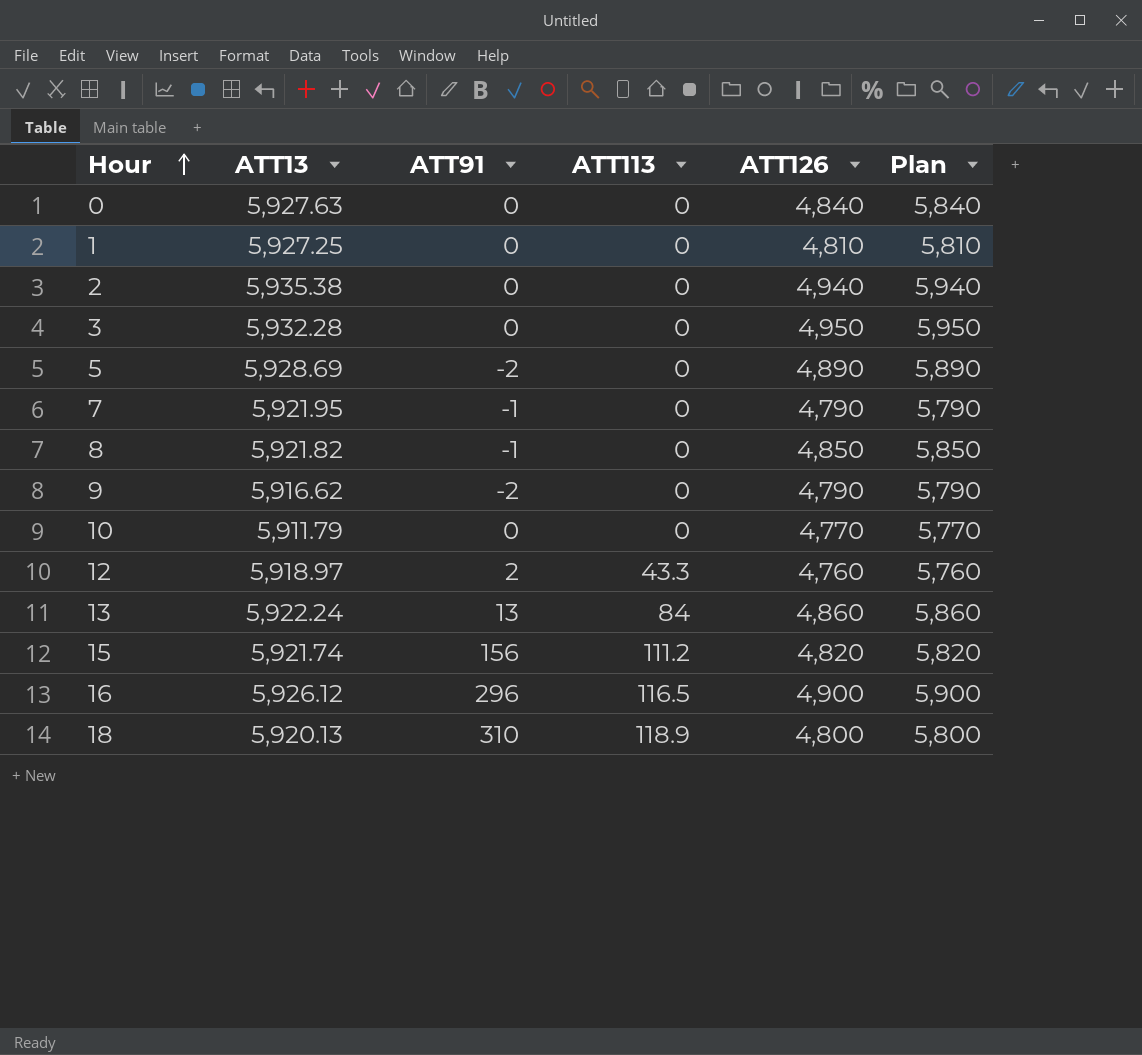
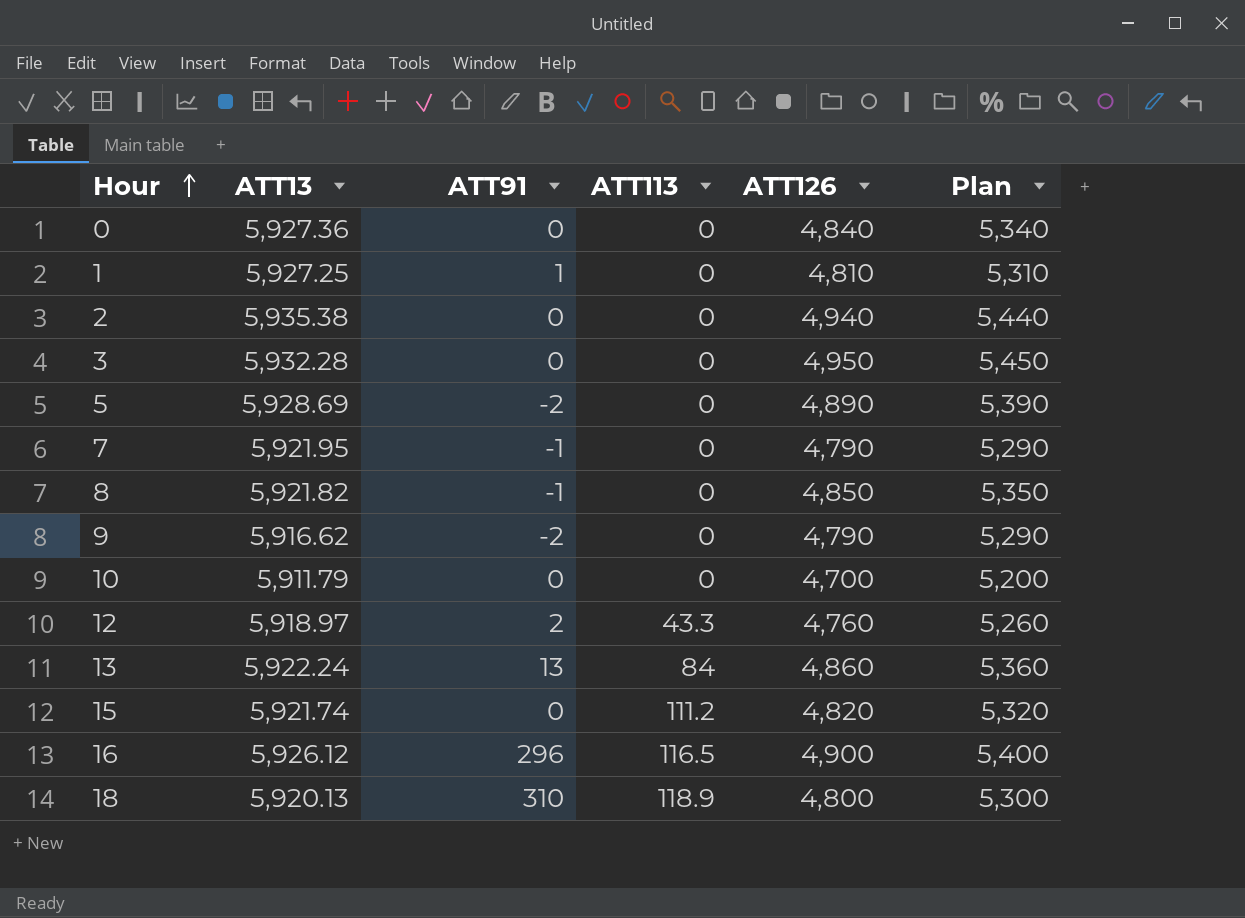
column Plan | formula: [ATT126] + 1000 -> [ATT126] + 500
0 | ATT13: 5,927.63 -> 5,927.36
1 | ATT91: 0 -> 1
10 | ATT126: 4,770 -> 4,700
15 | ATT91: 156 -> 0

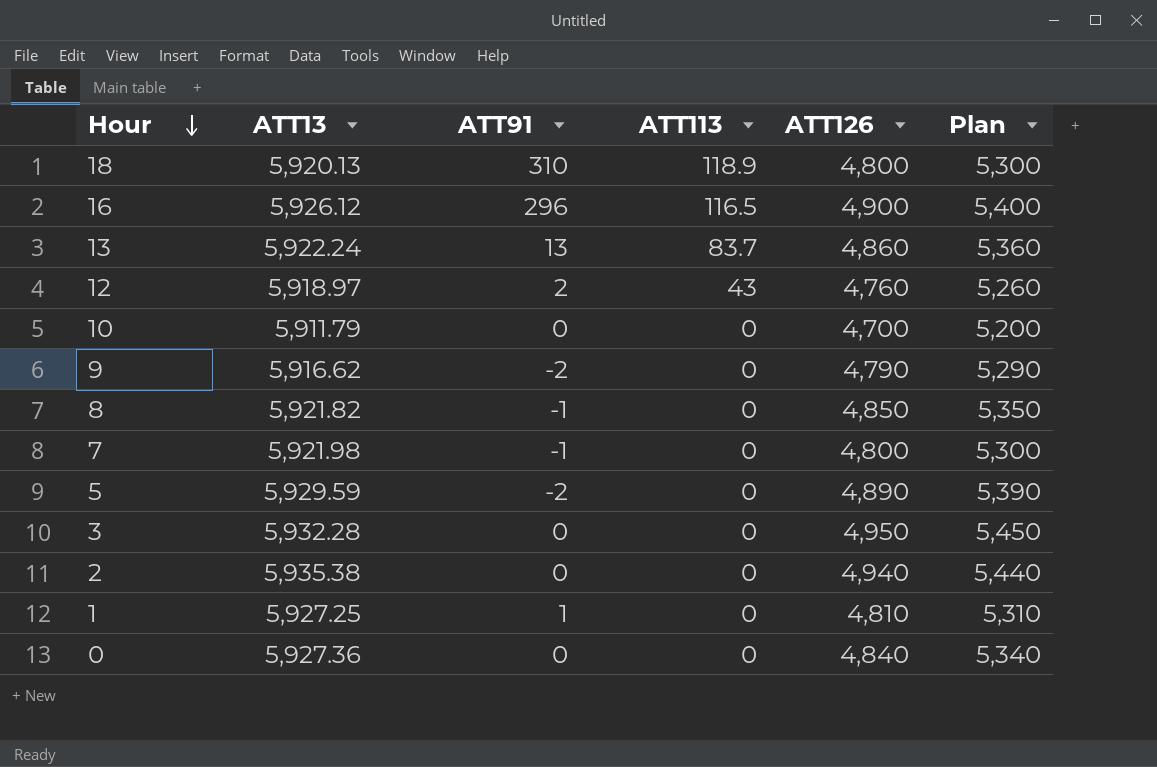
row order: Hour ascending -> Hour descending
row 15: 5,921.74 | 0 | 111.2 | 4,820 | 5,320 -> none
13 | ATT113: 84 -> 83.7
12 | ATT113: 43.3 -> 43
7 | ATT13: 5,921.95 -> 5,921.98
7 | ATT126: 4,790 -> 4,800
7 | Plan: 5,290 -> 5,300
5 | ATT13: 5,928.69 -> 5,929.59

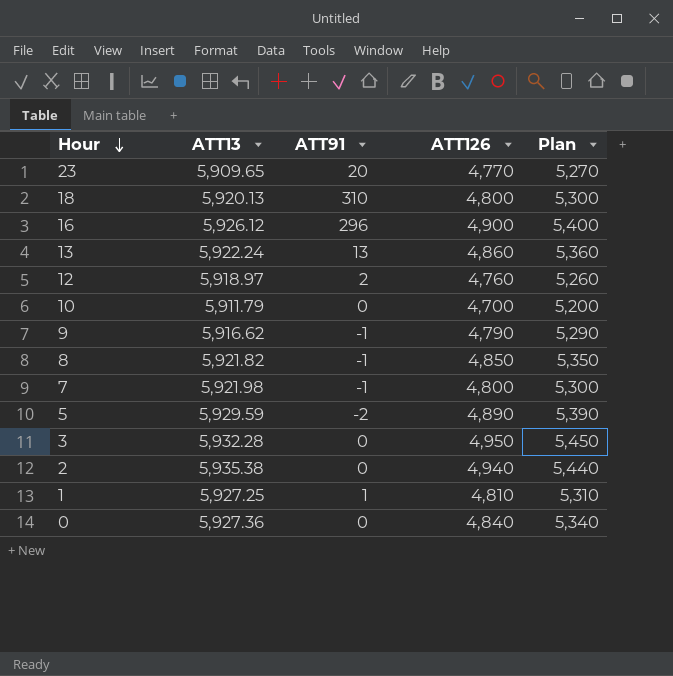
column ATT113 | position: 4 -> none
row 23: none -> 5,909.65 | 20 | 4,770 | 5,270
9 | ATT91: -2 -> -1

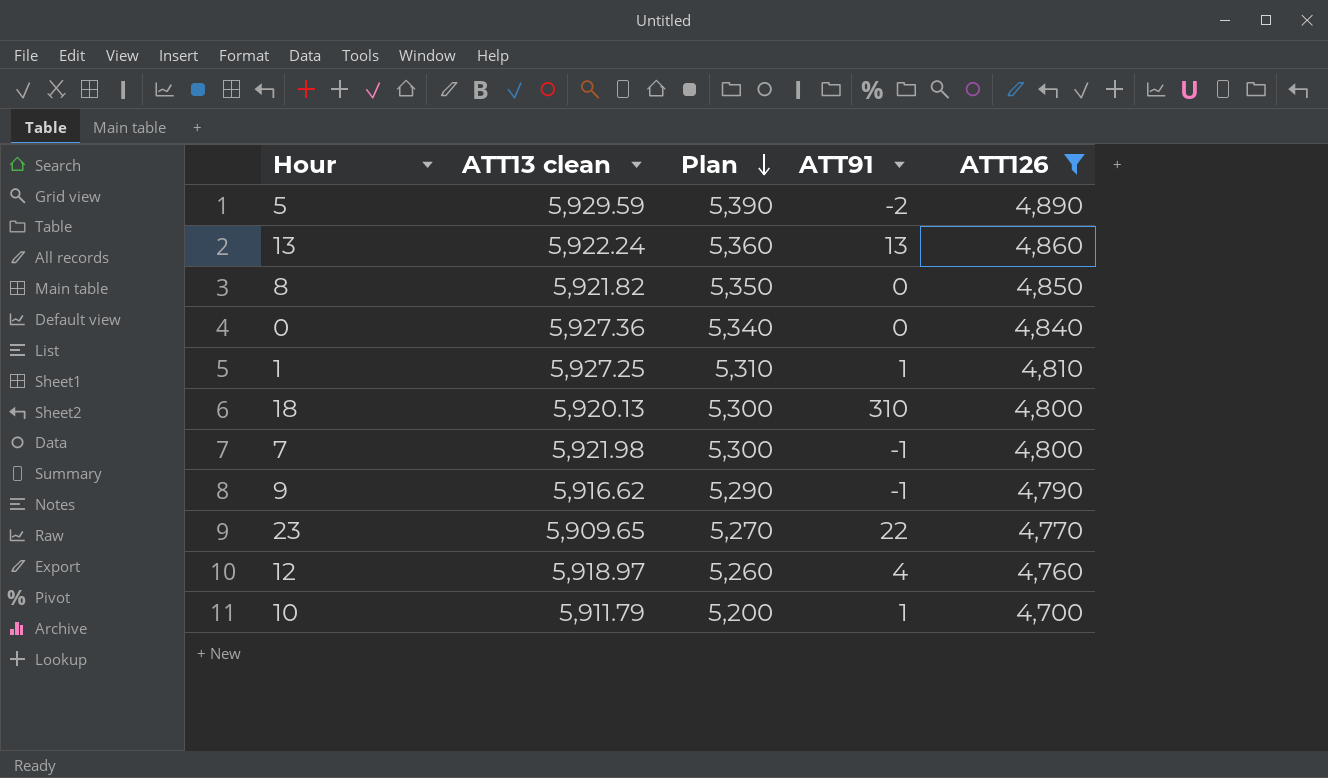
filter: none -> ATT126 <= 4,890
row order: Hour descending -> Plan descending
column name: ATT13 -> ATT13 clean
column Plan | position: 5 -> 3
8 | ATT91: -1 -> 0
23 | ATT91: 20 -> 22
12 | ATT91: 2 -> 4
10 | ATT91: 0 -> 1

